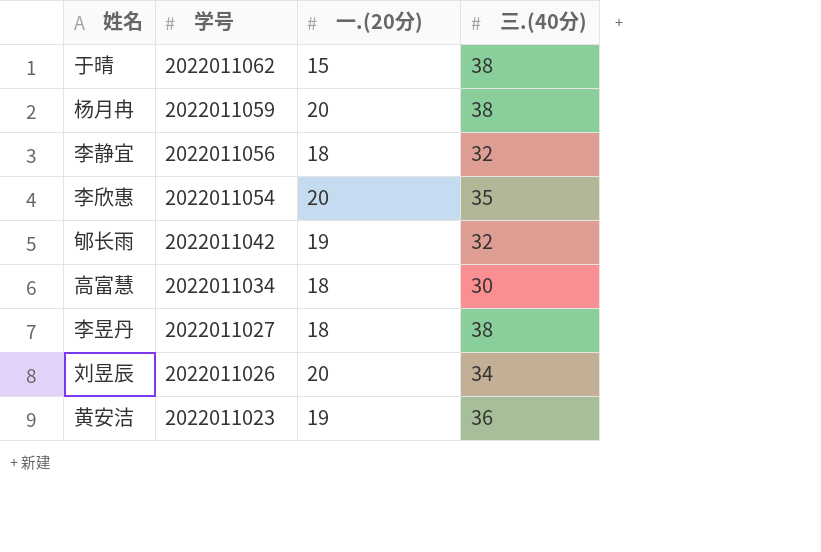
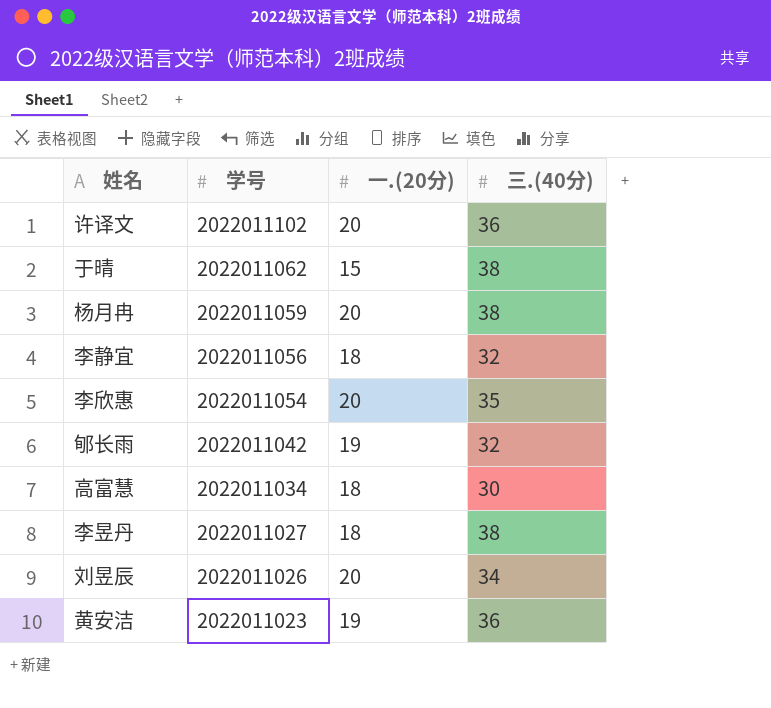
row 许译文: none -> 2022011102 | 20 | 36

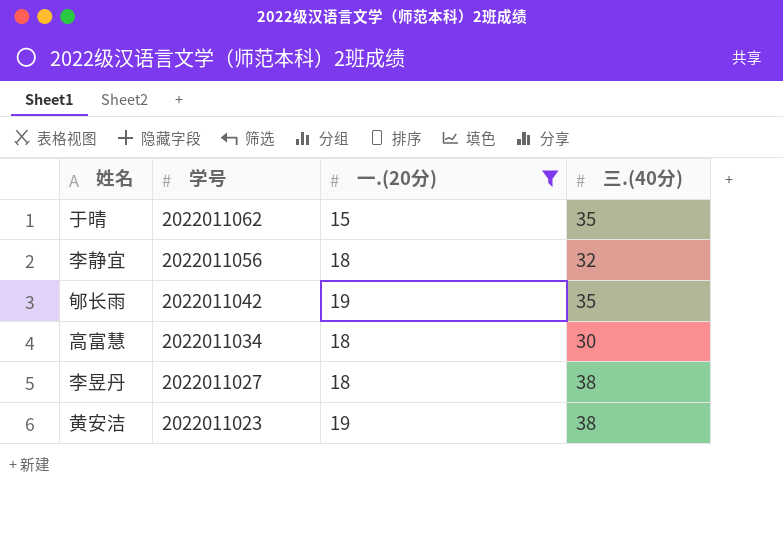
filter: none -> 一.(20分) != 20
于晴 | 三.(40分): 38 -> 35
郇长雨 | 三.(40分): 32 -> 35
黄安洁 | 三.(40分): 36 -> 38

